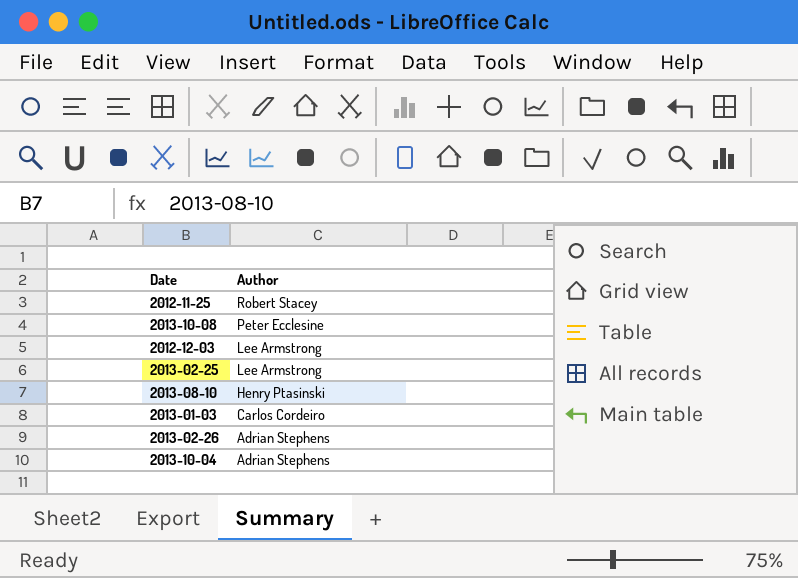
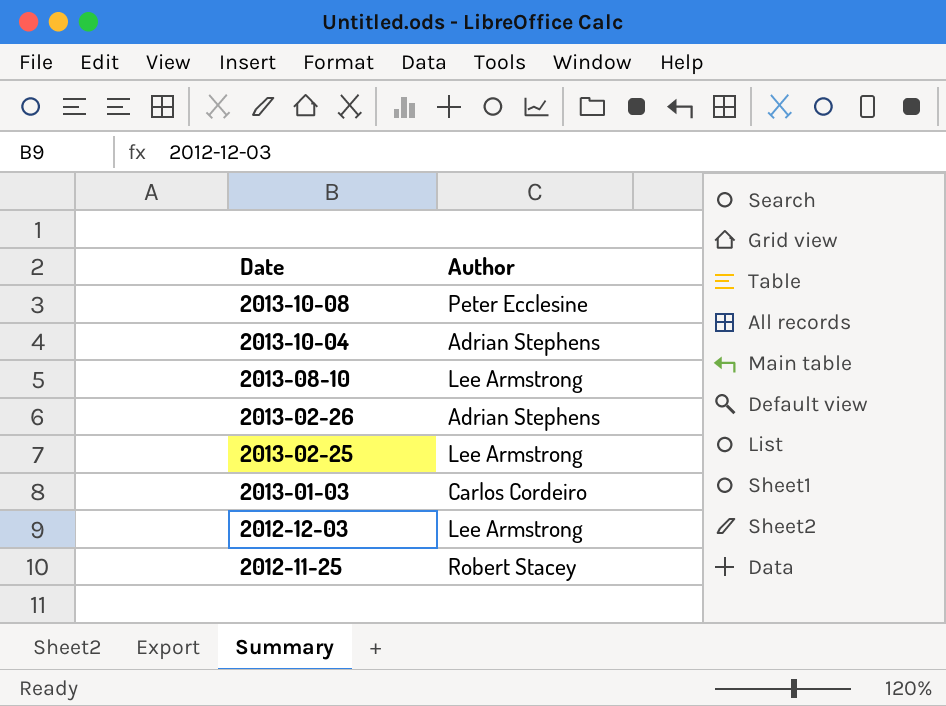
row order: Author descending -> Date descending
2013-08-10 | Author: Henry Ptasinski -> Lee Armstrong

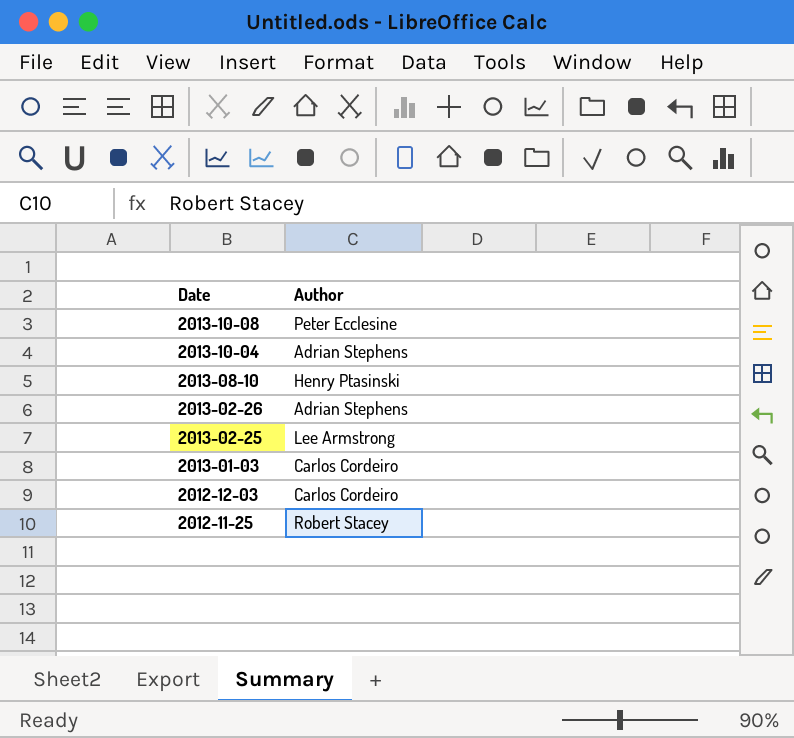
2013-08-10 | Author: Lee Armstrong -> Henry Ptasinski
2012-12-03 | Author: Lee Armstrong -> Carlos Cordeiro

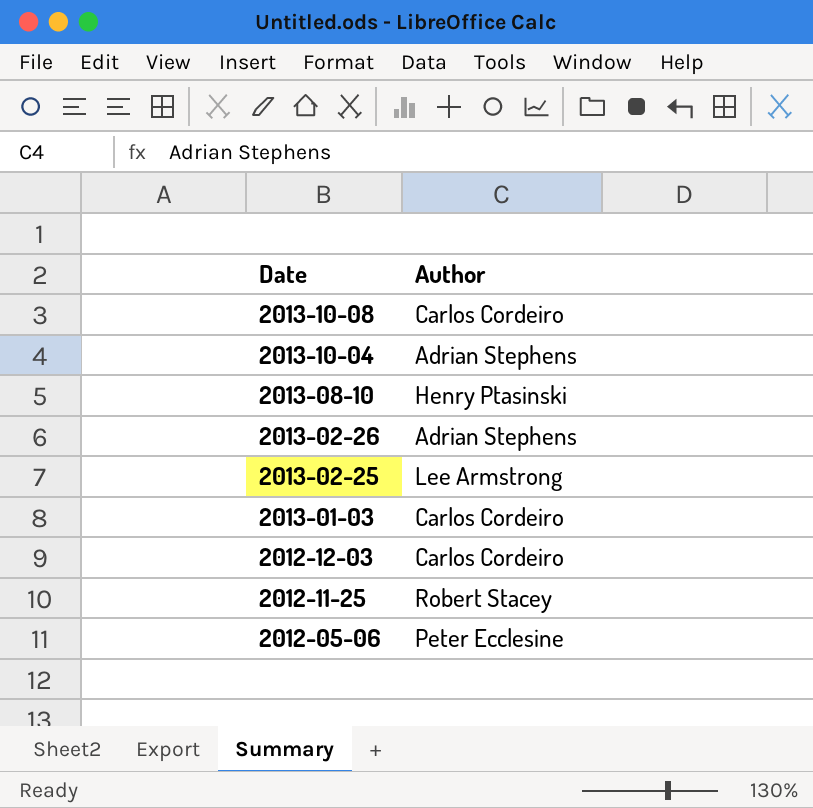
2013-10-08 | Author: Peter Ecclesine -> Carlos Cordeiro
row 2012-05-06: none -> Peter Ecclesine

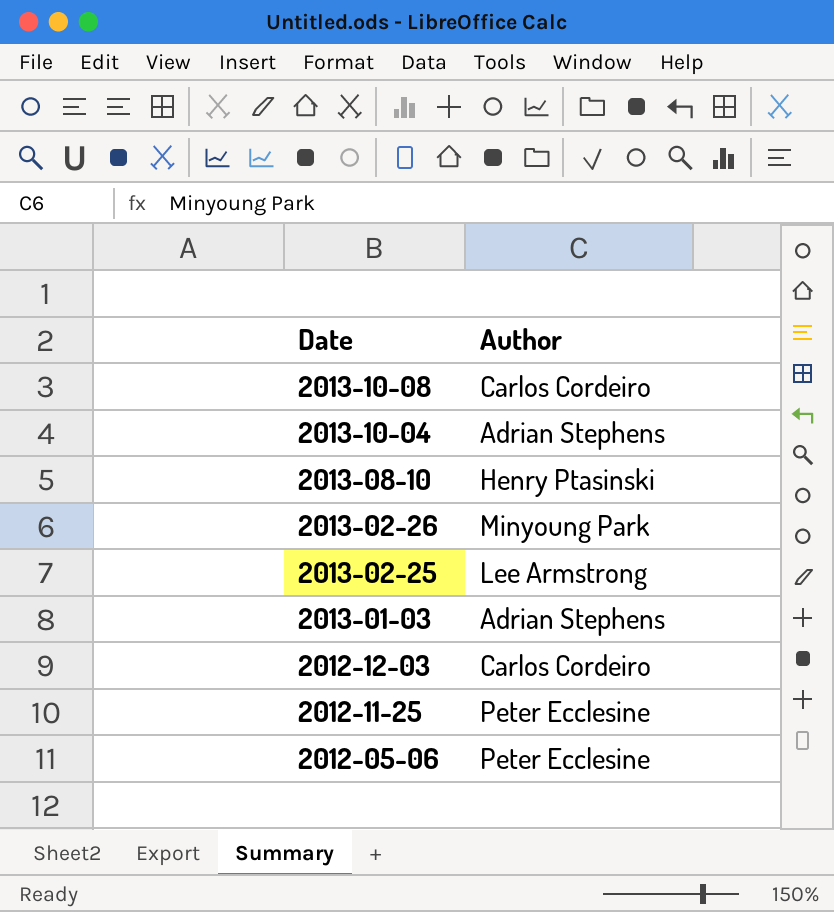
2013-02-26 | Author: Adrian Stephens -> Minyoung Park
2013-01-03 | Author: Carlos Cordeiro -> Adrian Stephens
2012-11-25 | Author: Robert Stacey -> Peter Ecclesine

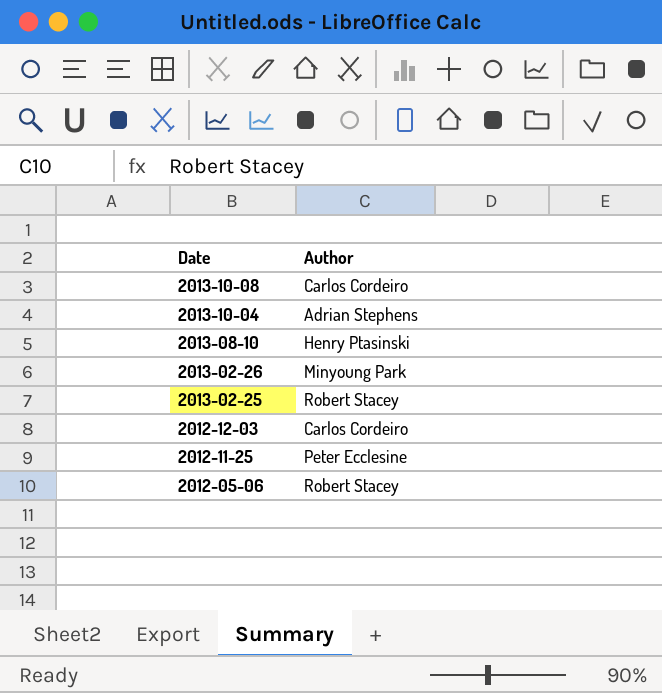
row 2013-01-03: Adrian Stephens -> none
2013-02-25 | Author: Lee Armstrong -> Robert Stacey
2012-05-06 | Author: Peter Ecclesine -> Robert Stacey

